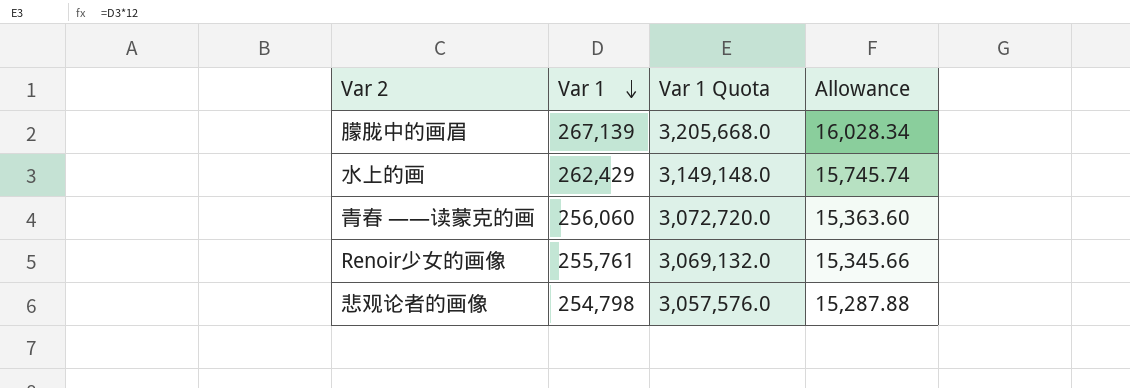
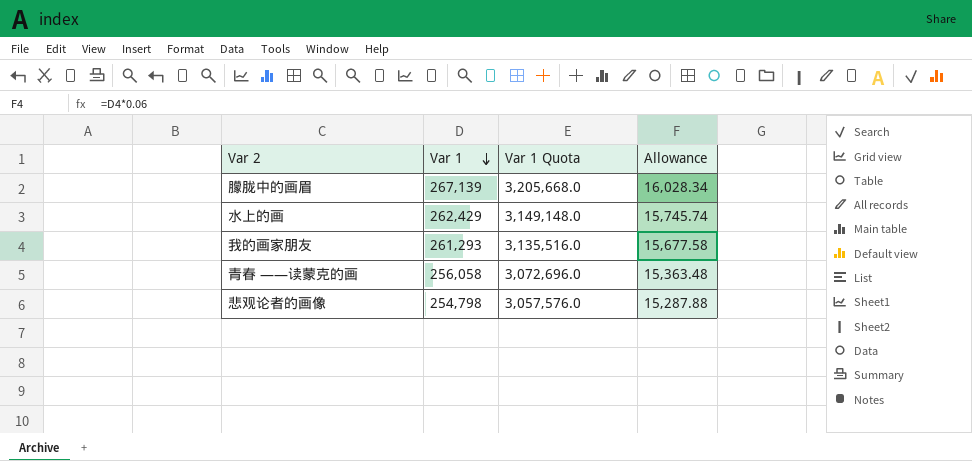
row Renoir少女的画像: 255,761 | 3,069,132.0 | 15,345.66 -> none
row 我的画家朋友: none -> 261,293 | 3,135,516.0 | 15,677.58
青春 ——读蒙克的画 | Var 1: 256,060 -> 256,058
青春 ——读蒙克的画 | Var 1 Quota: 3,072,720.0 -> 3,072,696.0
青春 ——读蒙克的画 | Allowance: 15,363.60 -> 15,363.48

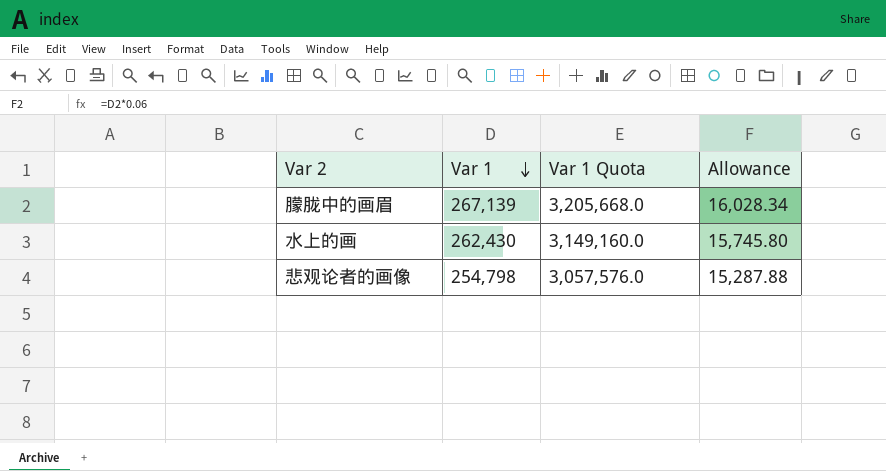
row 我的画家朋友: 261,293 | 3,135,516.0 | 15,677.58 -> none
row 青春 ——读蒙克的画: 256,058 | 3,072,696.0 | 15,363.48 -> none
水上的画 | Var 1: 262,429 -> 262,430
水上的画 | Var 1 Quota: 3,149,148.0 -> 3,149,160.0
水上的画 | Allowance: 15,745.74 -> 15,745.80

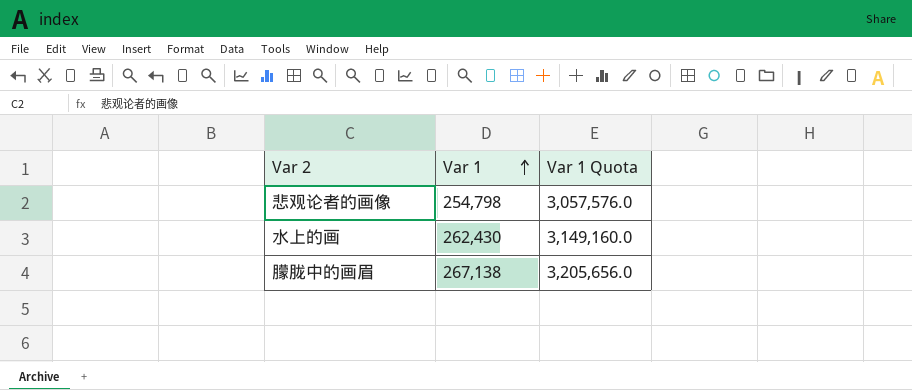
row order: Var 1 descending -> Var 1 ascending
column Allowance | formula: [Var 1] * 0.06 -> none
朦胧中的画眉 | Var 1: 267,139 -> 267,138
朦胧中的画眉 | Var 1 Quota: 3,205,668.0 -> 3,205,656.0

